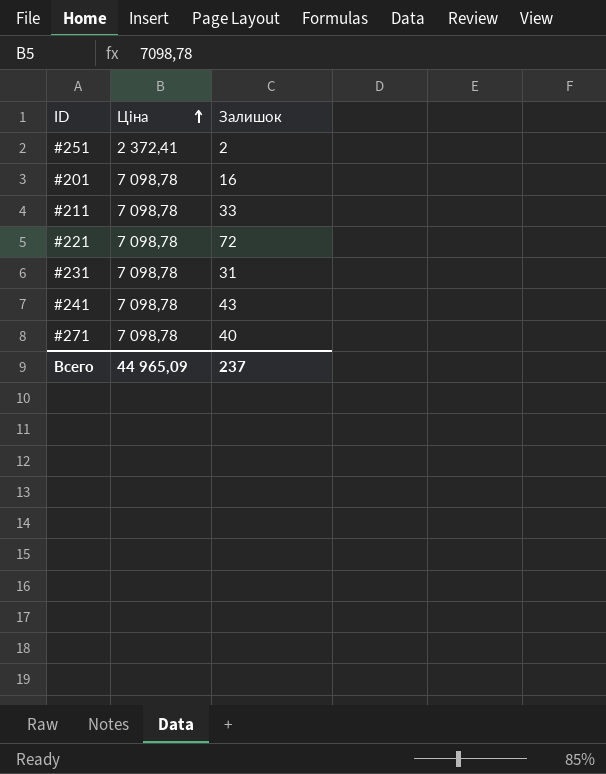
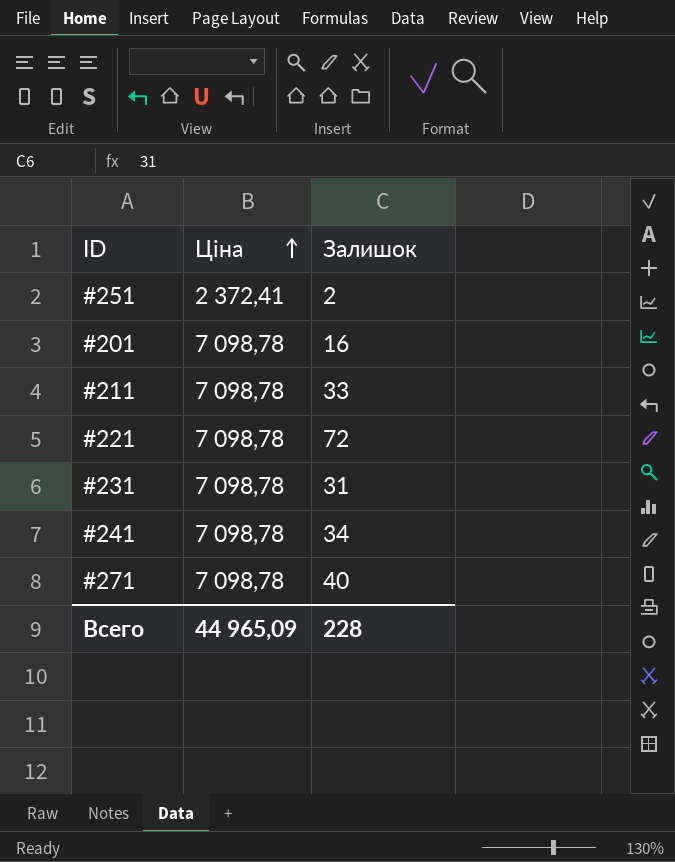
#241 | Залишок: 43 -> 34
Всего | Залишок: 237 -> 228

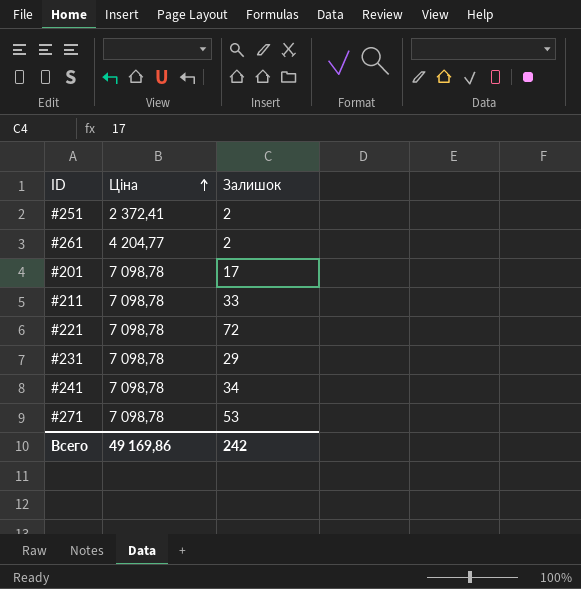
row #261: none -> 4 204,77 | 2
#201 | Залишок: 16 -> 17
#231 | Залишок: 31 -> 29
#271 | Залишок: 40 -> 53
Всего | Ціна: 44 965,09 -> 49 169,86
Всего | Залишок: 228 -> 242

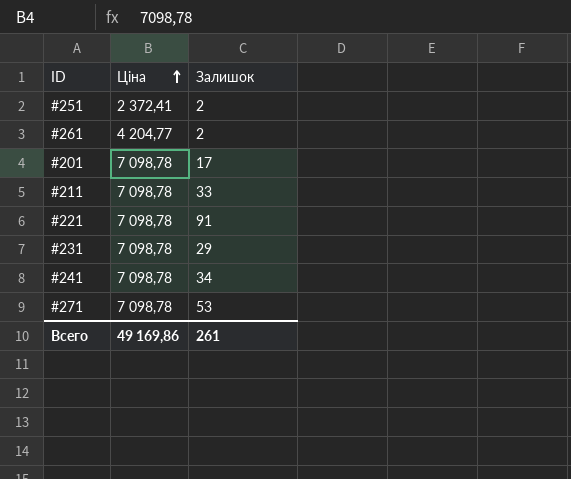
#221 | Залишок: 72 -> 91
Всего | Залишок: 242 -> 261

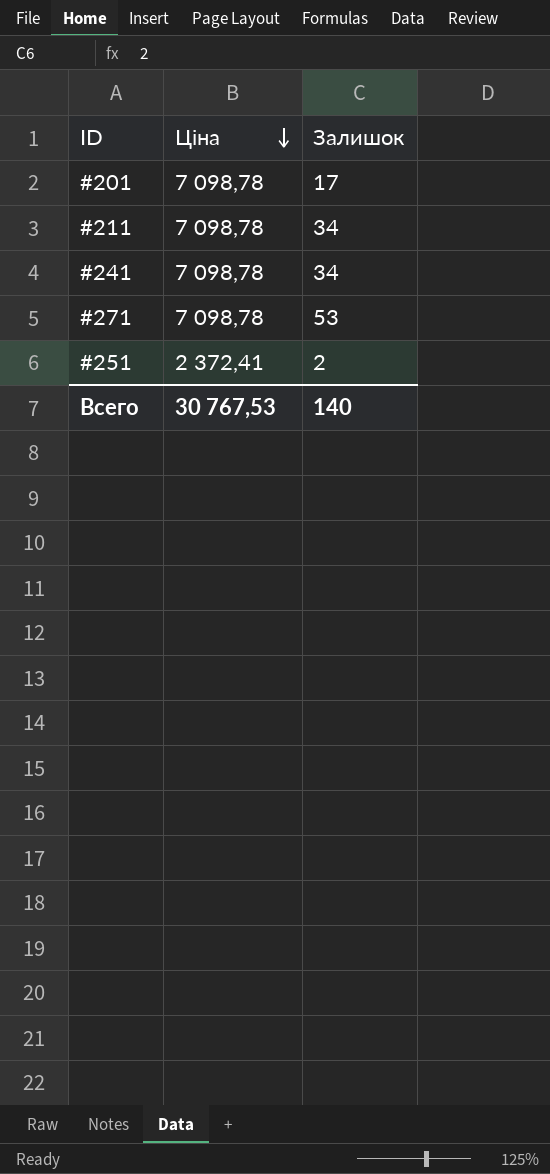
row order: Ціна ascending -> Ціна descending
row #261: 4 204,77 | 2 -> none
row #221: 7 098,78 | 91 -> none
row #231: 7 098,78 | 29 -> none
#211 | Залишок: 33 -> 34
Всего | Ціна: 49 169,86 -> 30 767,53
Всего | Залишок: 261 -> 140

